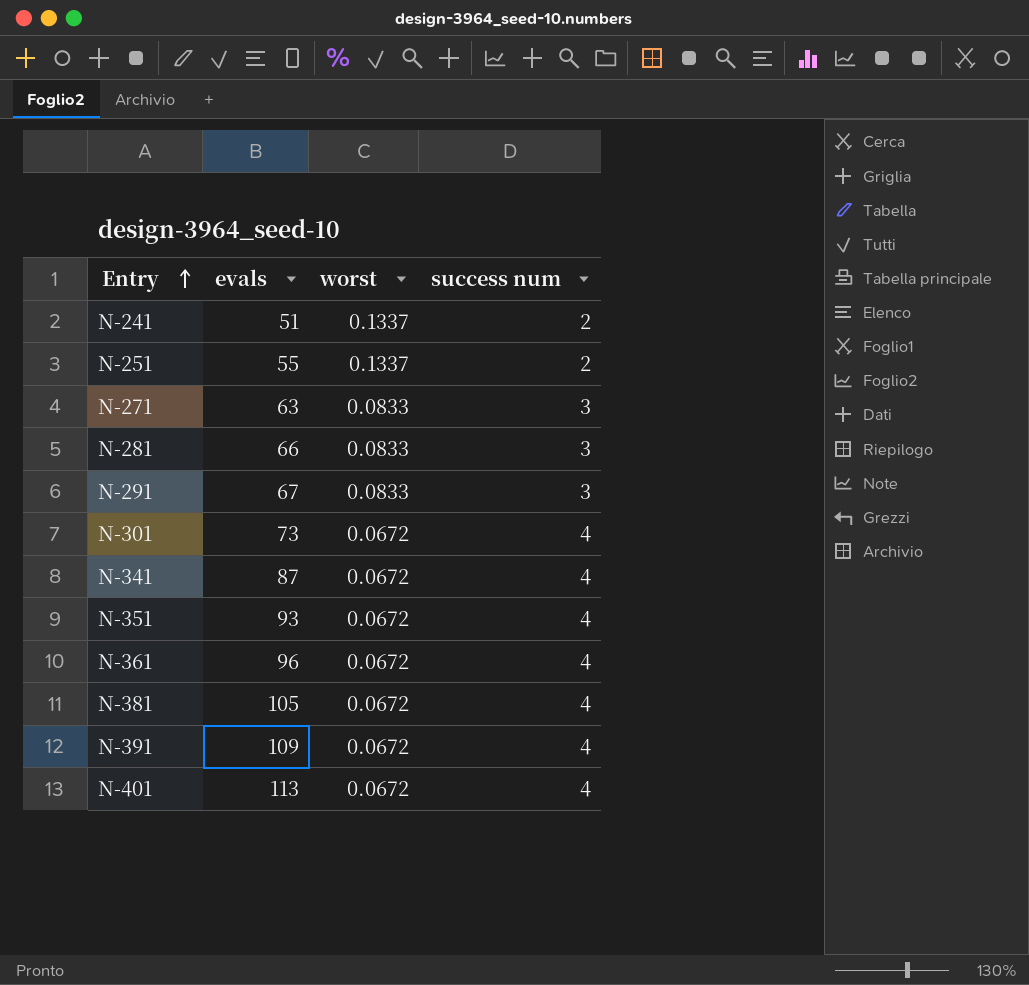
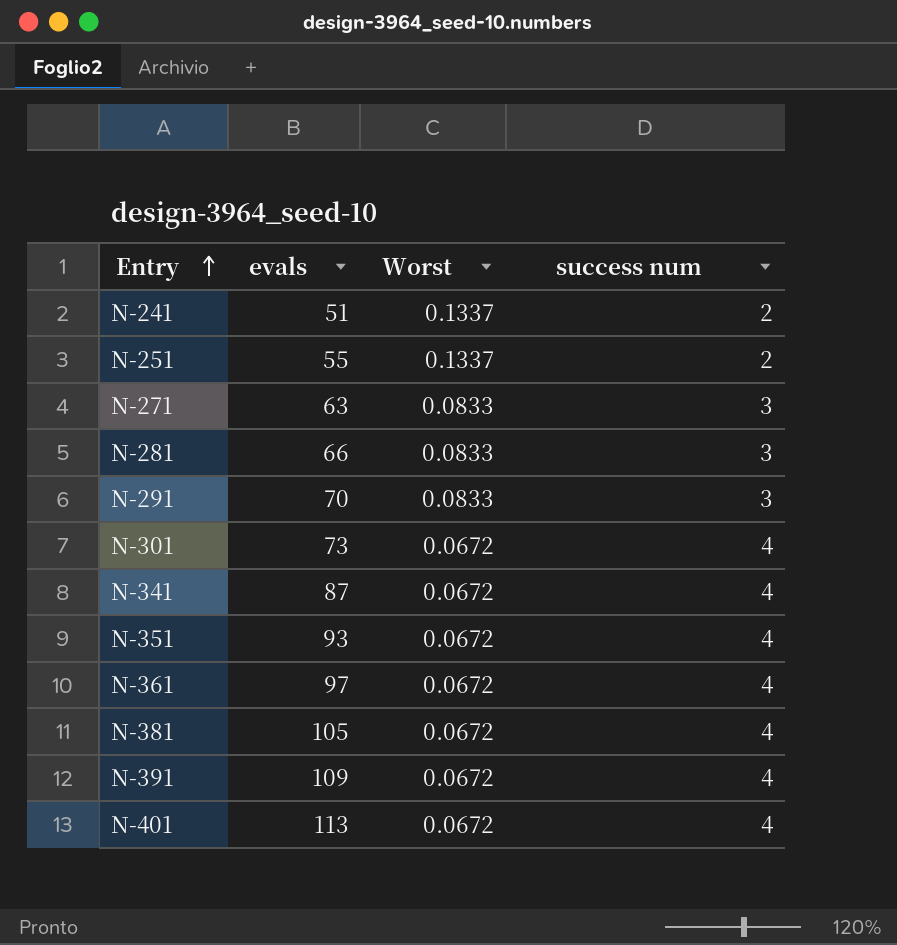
column name: worst -> Worst
N-291 | evals: 67 -> 70
N-361 | evals: 96 -> 97

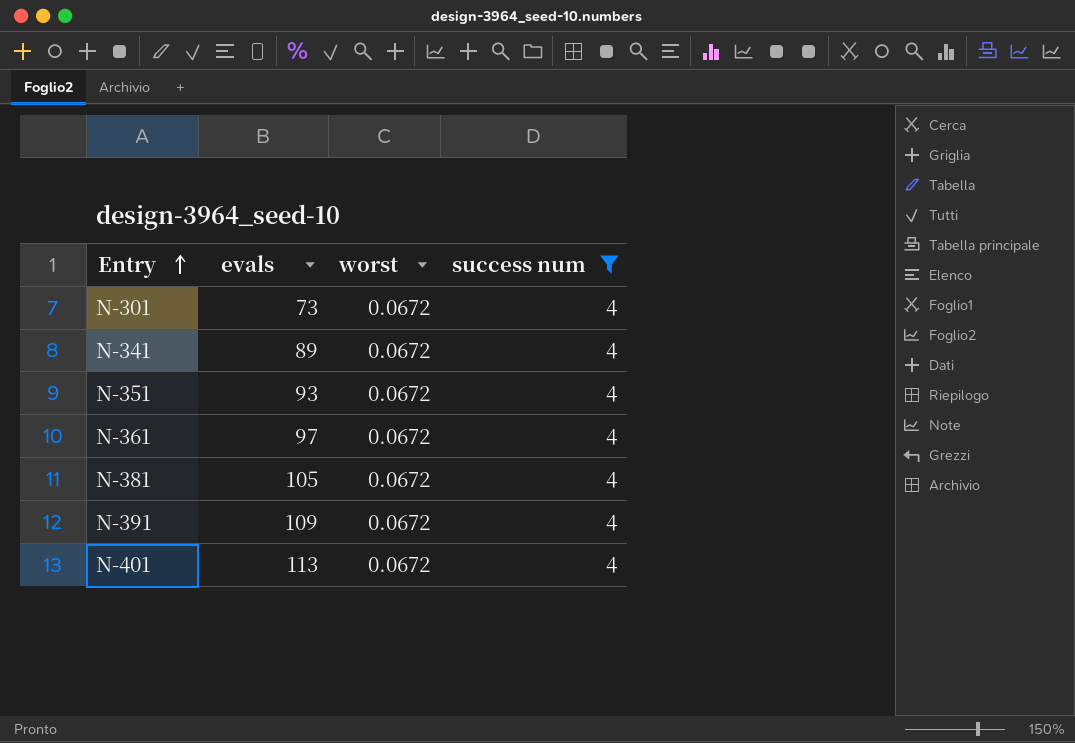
filter: none -> success num = 4
column name: Worst -> worst
N-341 | evals: 87 -> 89

